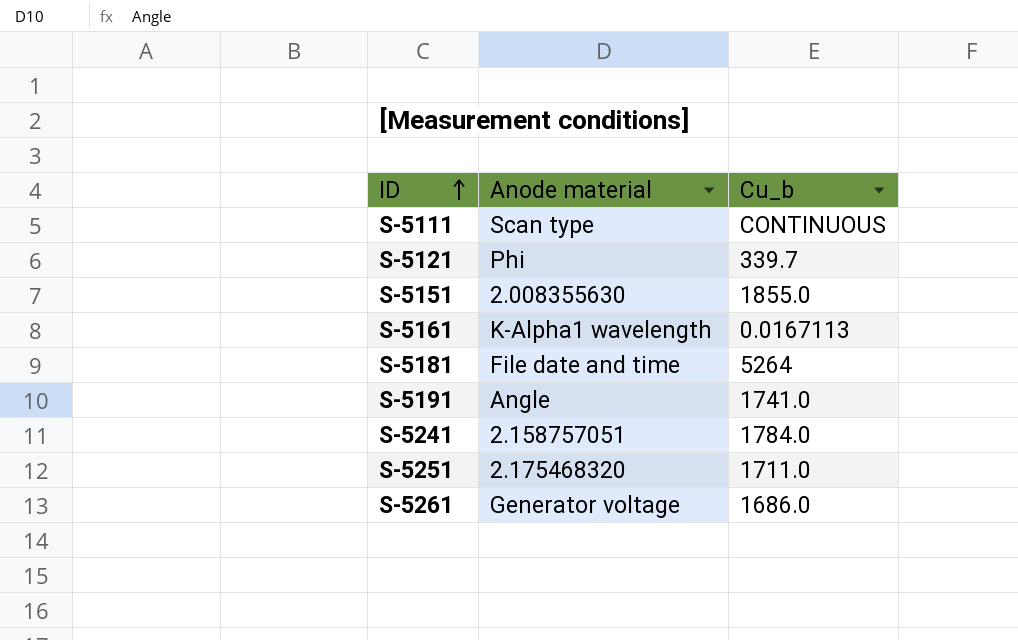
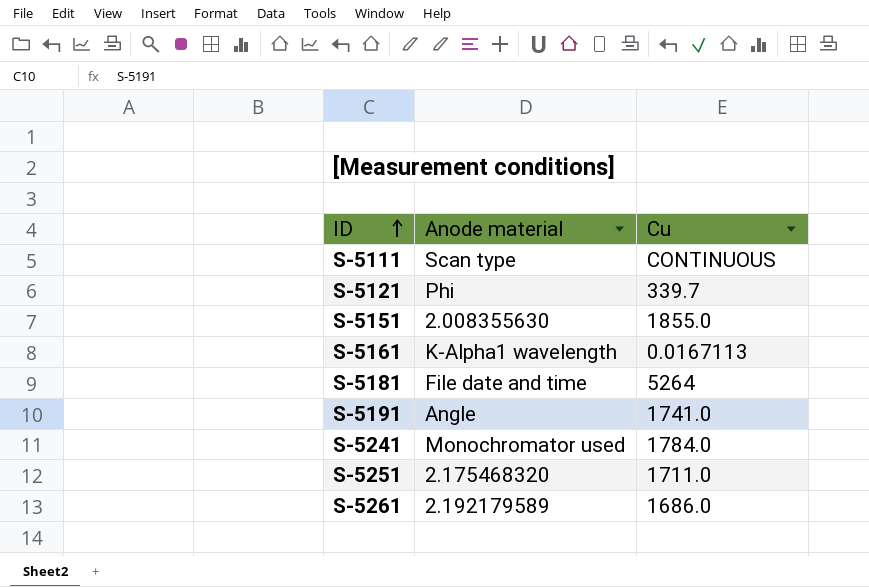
column name: Cu_b -> Cu
S-5241 | Anode material: 2.158757051 -> Monochromator used
S-5261 | Anode material: Generator voltage -> 2.192179589

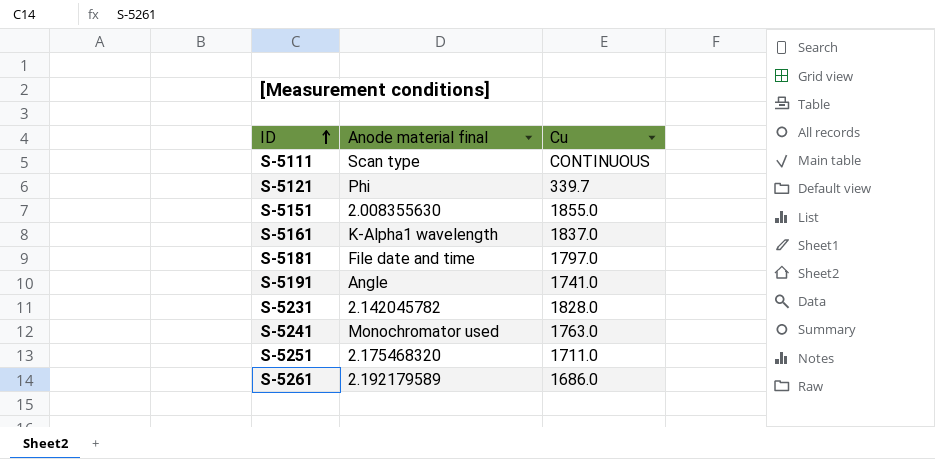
column name: Anode material -> Anode material final
S-5161 | Cu: 0.0167113 -> 1837.0
S-5181 | Cu: 5264 -> 1797.0
row S-5231: none -> 2.142045782 | 1828.0
S-5241 | Cu: 1784.0 -> 1763.0

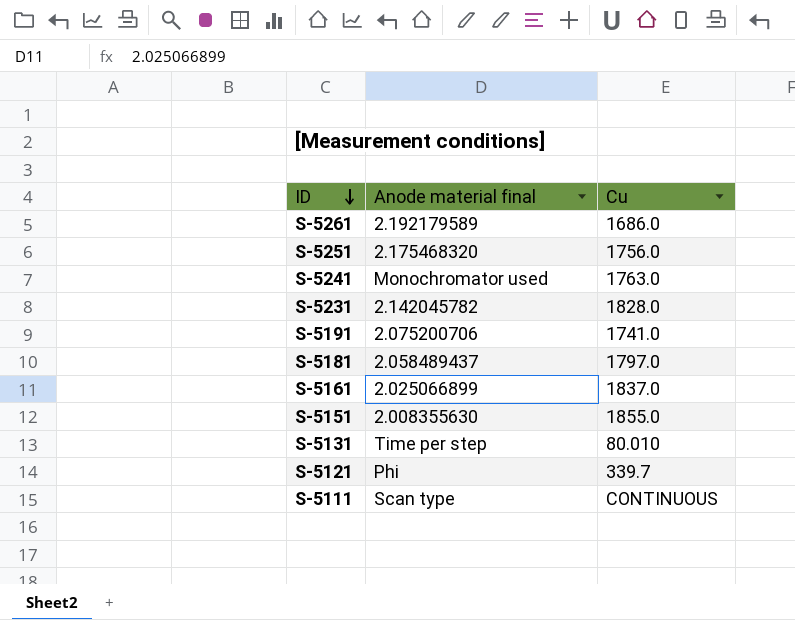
row order: ID ascending -> ID descending
S-5251 | Cu: 1711.0 -> 1756.0
S-5191 | Anode material final: Angle -> 2.075200706
S-5181 | Anode material final: File date and time -> 2.058489437
S-5161 | Anode material final: K-Alpha1 wavelength -> 2.025066899
row S-5131: none -> Time per step | 80.010

